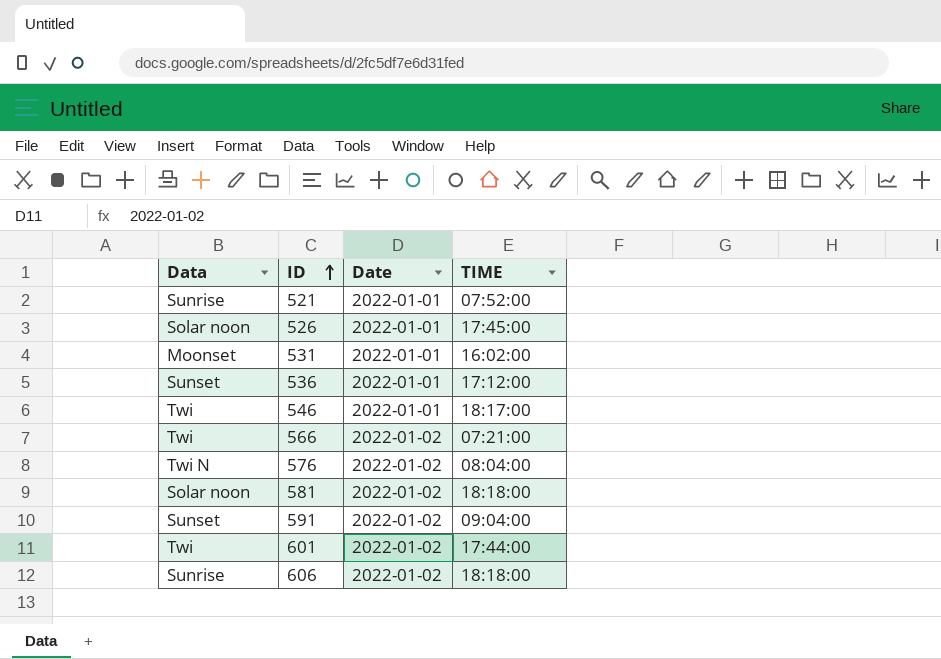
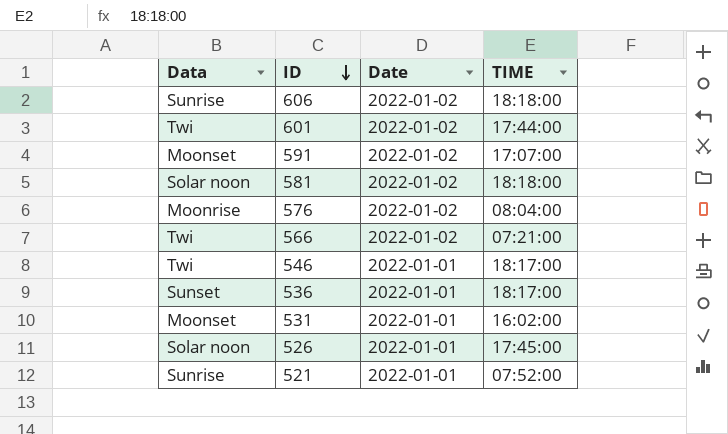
row order: ID ascending -> ID descending
591 | Data: Sunset -> Moonset
591 | TIME: 09:04:00 -> 17:07:00
576 | Data: Twi N -> Moonrise
536 | TIME: 17:12:00 -> 18:17:00

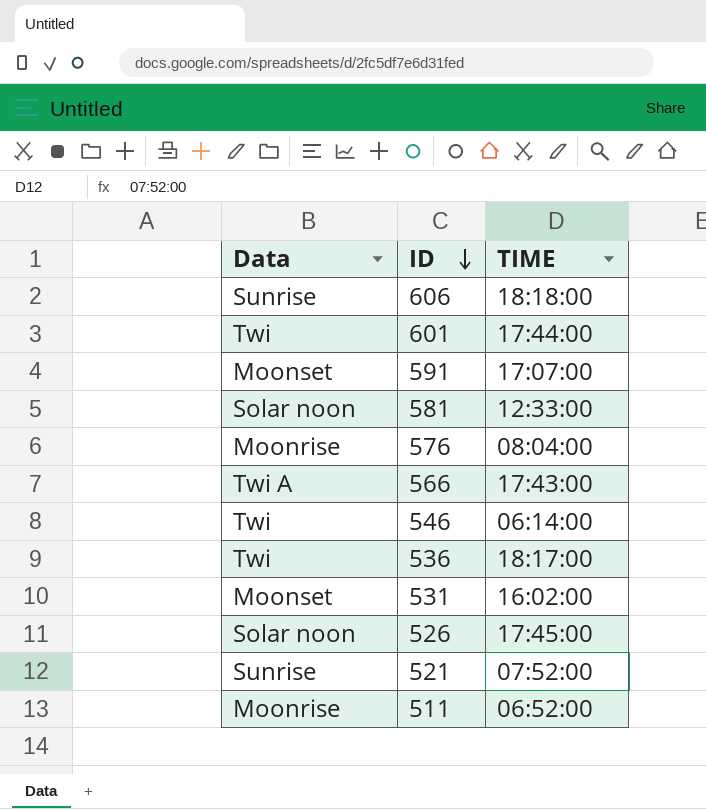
column Date | position: 3 -> none
581 | TIME: 18:18:00 -> 12:33:00
566 | Data: Twi -> Twi A
566 | TIME: 07:21:00 -> 17:43:00
546 | TIME: 18:17:00 -> 06:14:00
536 | Data: Sunset -> Twi
row 511: none -> Moonrise | 06:52:00

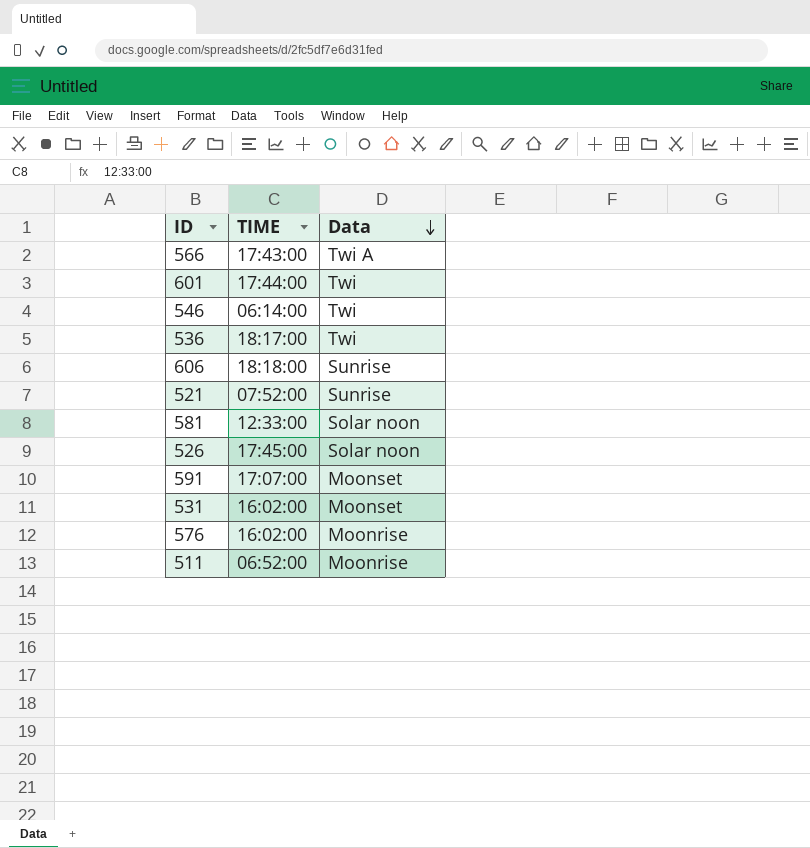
row order: ID descending -> Data descending
column Data | position: 1 -> 3
576 | TIME: 08:04:00 -> 16:02:00

